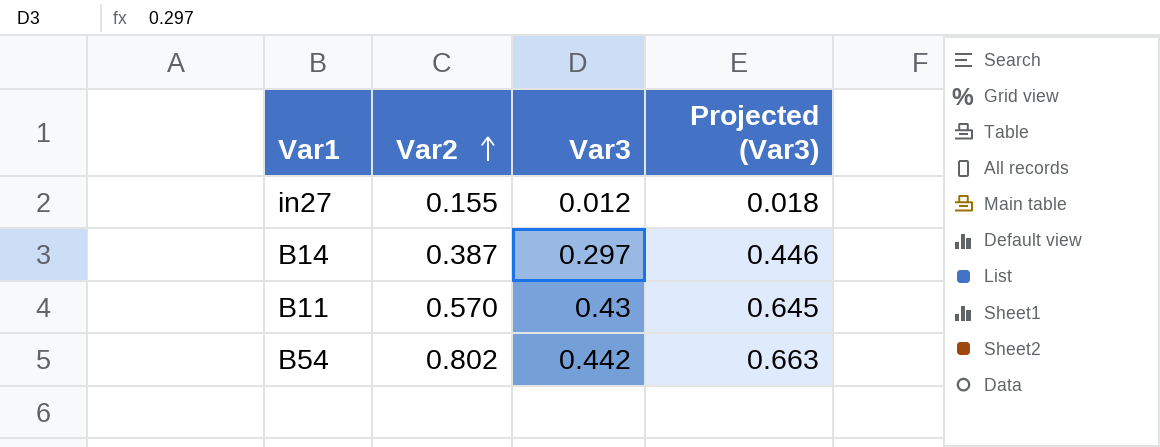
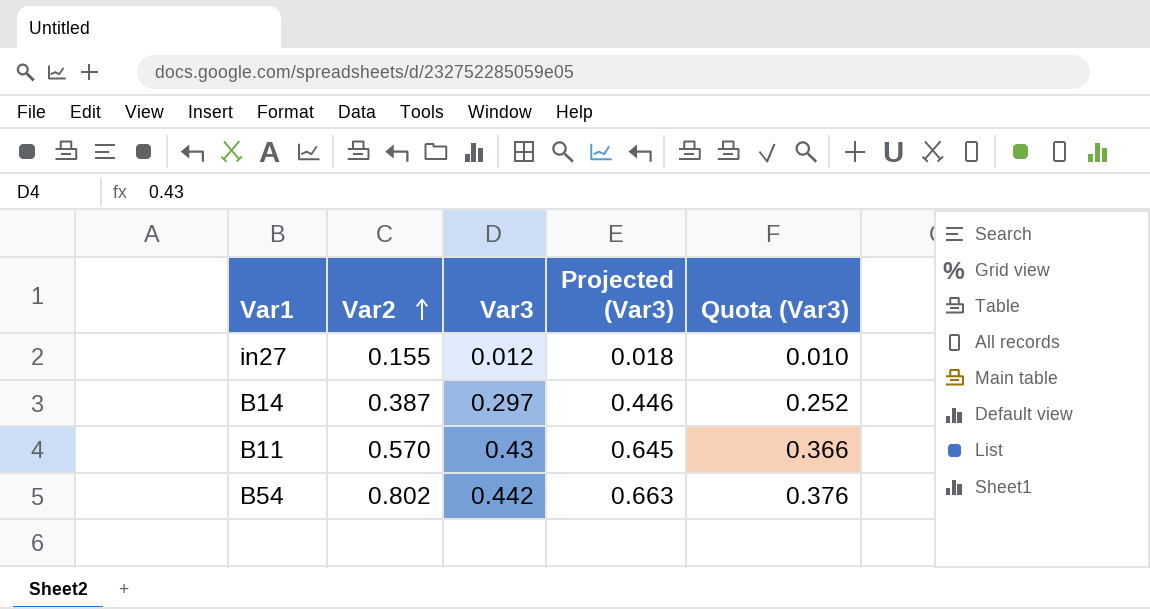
column Quota (Var3) | formula: none -> [Var3] * 0.85

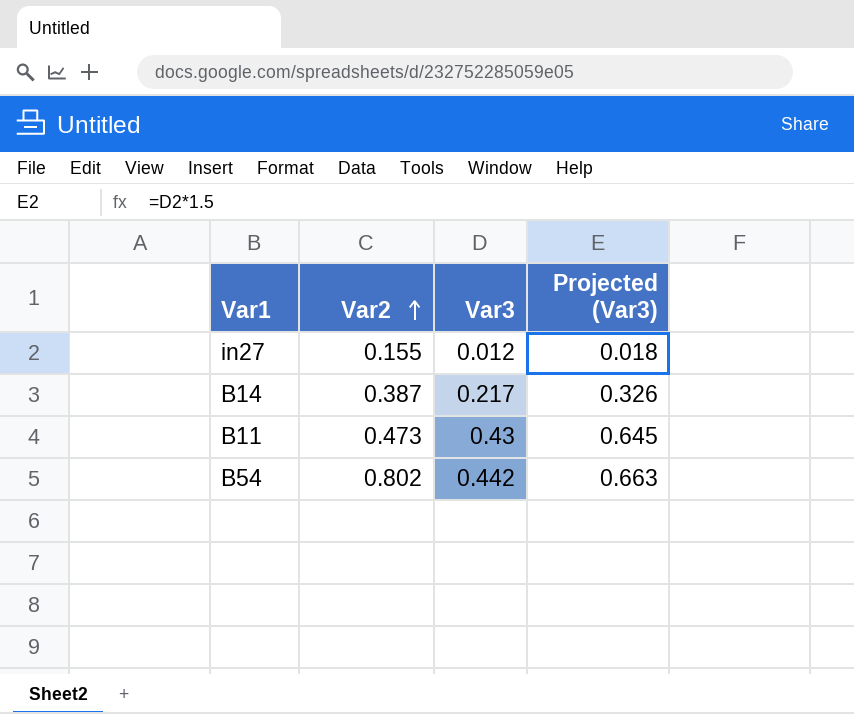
column Quota (Var3) | formula: [Var3] * 0.85 -> none
B14 | Var3: 0.297 -> 0.217
B14 | Projected (Var3): 0.446 -> 0.326
B11 | Var2: 0.570 -> 0.473

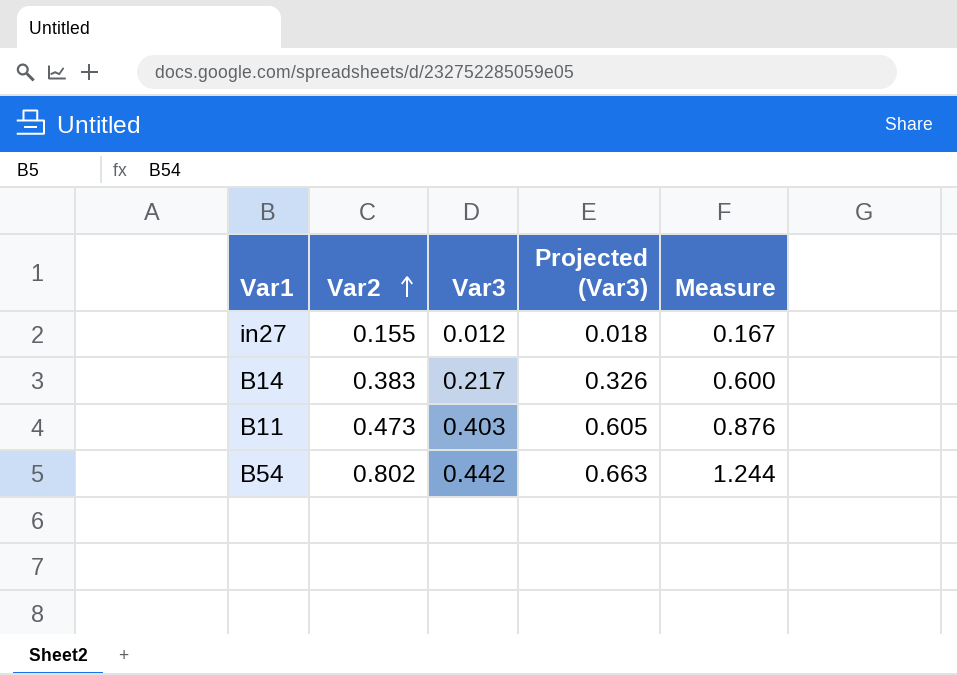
column Measure | formula: none -> [Var2] + [Var3]
B14 | Var2: 0.387 -> 0.383
B11 | Var3: 0.43 -> 0.403
B11 | Projected (Var3): 0.645 -> 0.605

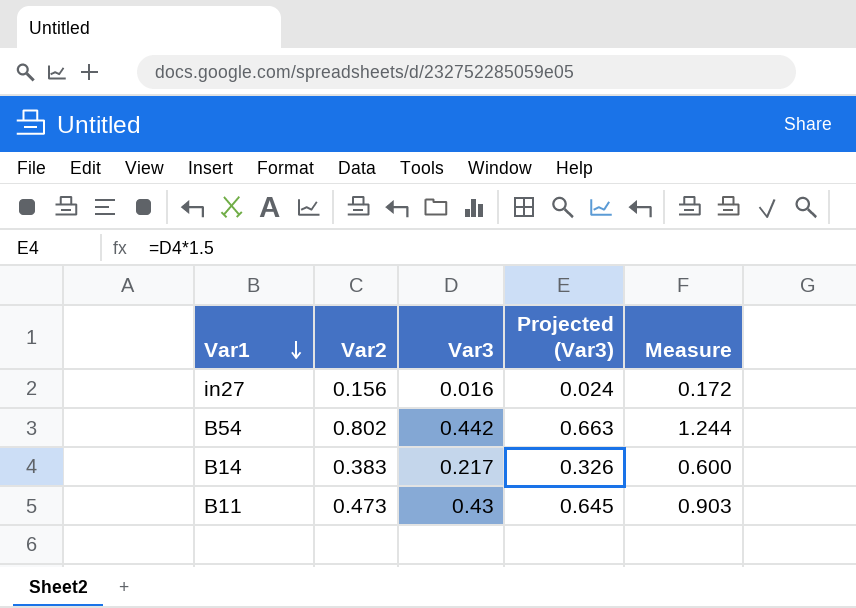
row order: Var2 ascending -> Var1 descending
in27 | Var2: 0.155 -> 0.156
in27 | Var3: 0.012 -> 0.016
in27 | Projected (Var3): 0.018 -> 0.024
in27 | Measure: 0.167 -> 0.172
B11 | Var3: 0.403 -> 0.43
B11 | Projected (Var3): 0.605 -> 0.645
B11 | Measure: 0.876 -> 0.903

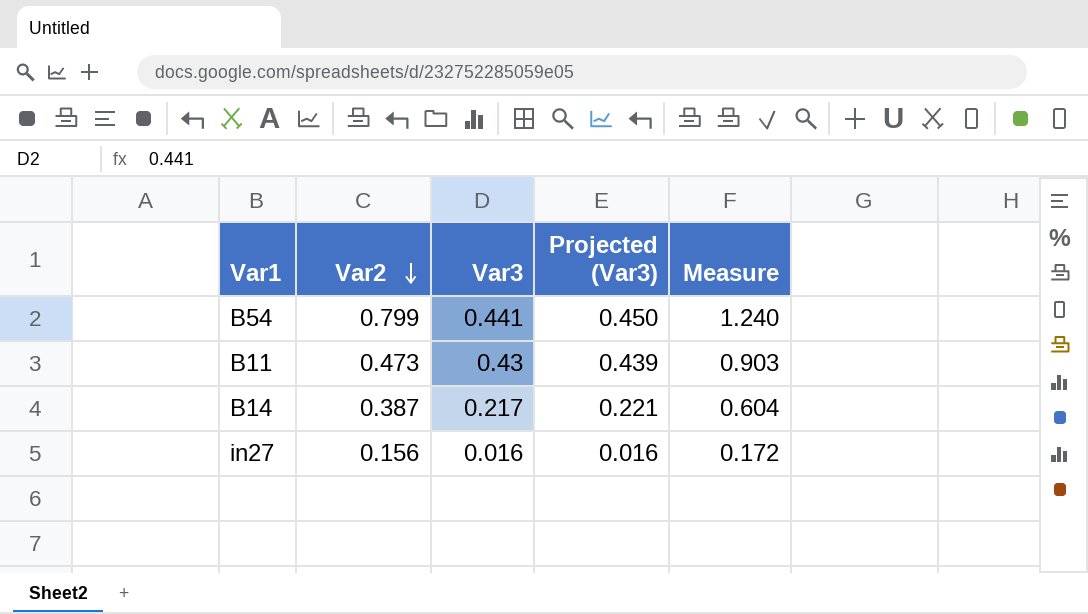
row order: Var1 descending -> Var2 descending
column Projected (Var3) | formula: [Var3] * 1.5 -> [Var3] * 1.02
B54 | Var2: 0.802 -> 0.799
B54 | Var3: 0.442 -> 0.441
B54 | Measure: 1.244 -> 1.240
B14 | Var2: 0.383 -> 0.387
B14 | Measure: 0.600 -> 0.604

